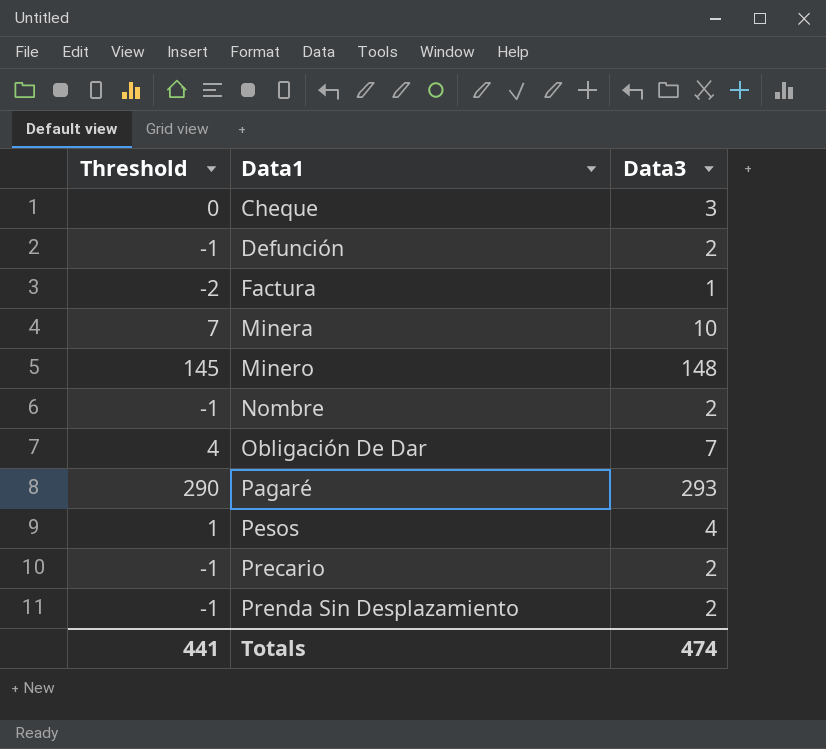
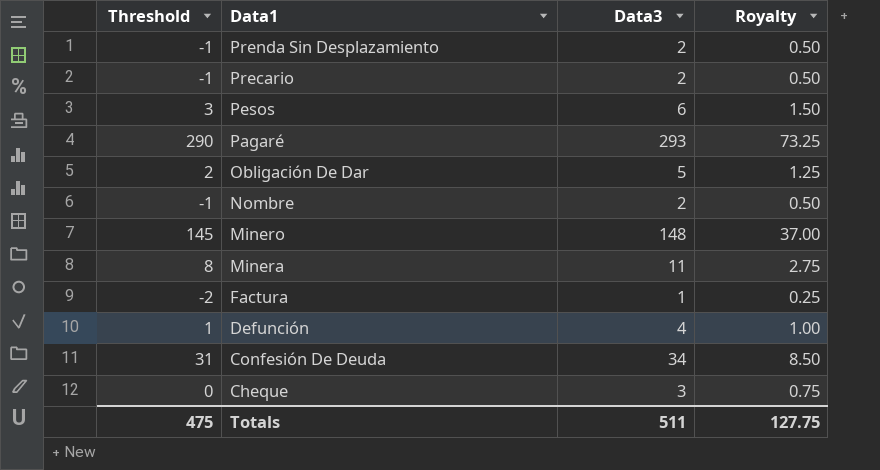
row order: Data1 ascending -> Data1 descending
column Royalty | formula: none -> [Data3] * 0.25
Pesos | Threshold: 1 -> 3
Pesos | Data3: 4 -> 6
Obligación De Dar | Threshold: 4 -> 2
Obligación De Dar | Data3: 7 -> 5
Minera | Threshold: 7 -> 8
Minera | Data3: 10 -> 11
Defunción | Threshold: -1 -> 1
Defunción | Data3: 2 -> 4
row Confesión De Deuda: none -> 31 | 34 | 8.50
Totals | Threshold: 441 -> 475
Totals | Data3: 474 -> 511

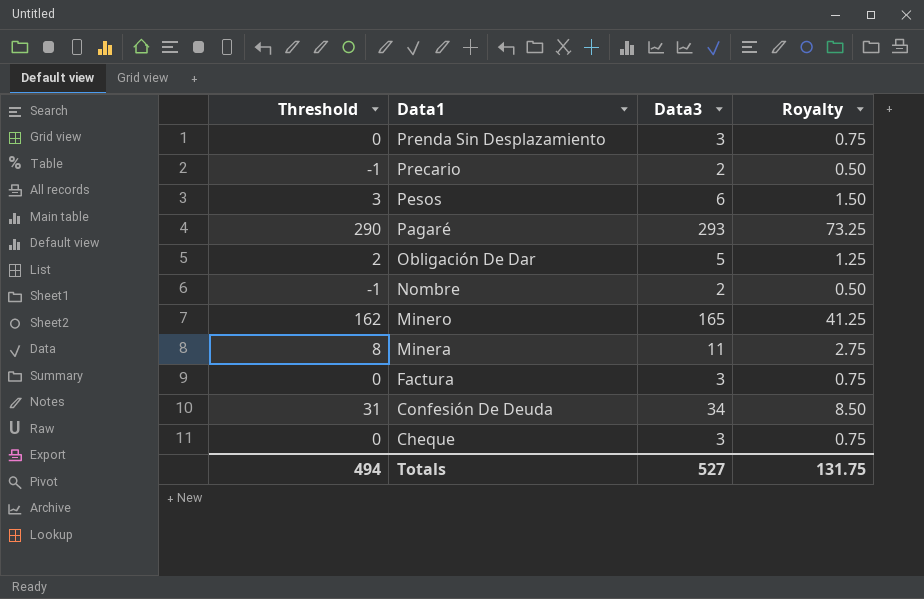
row Defunción: 1 | 4 | 1.00 -> none
Prenda Sin Desplazamiento | Threshold: -1 -> 0
Prenda Sin Desplazamiento | Data3: 2 -> 3
Prenda Sin Desplazamiento | Royalty: 0.50 -> 0.75
Minero | Threshold: 145 -> 162
Minero | Data3: 148 -> 165
Minero | Royalty: 37.00 -> 41.25
Factura | Threshold: -2 -> 0
Factura | Data3: 1 -> 3
Factura | Royalty: 0.25 -> 0.75
Totals | Threshold: 475 -> 494
Totals | Data3: 511 -> 527
Totals | Royalty: 127.75 -> 131.75

